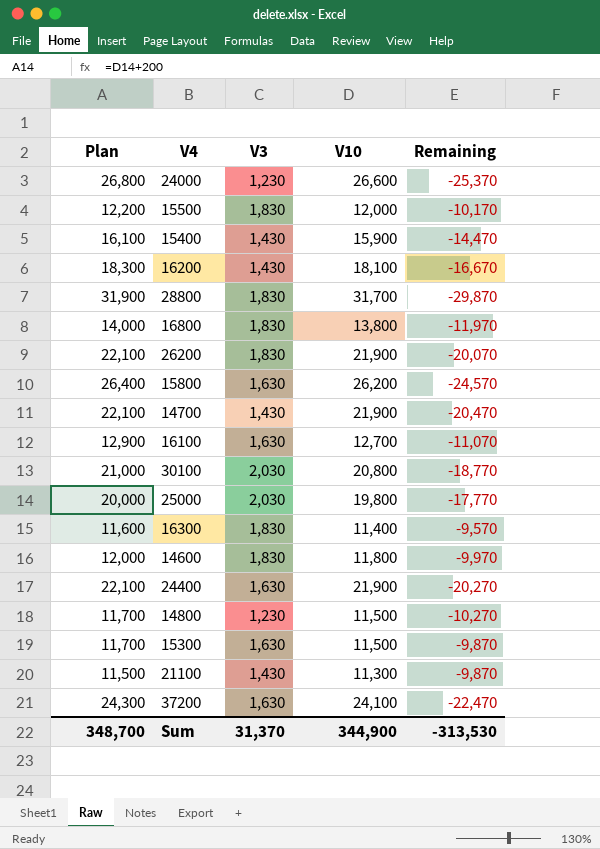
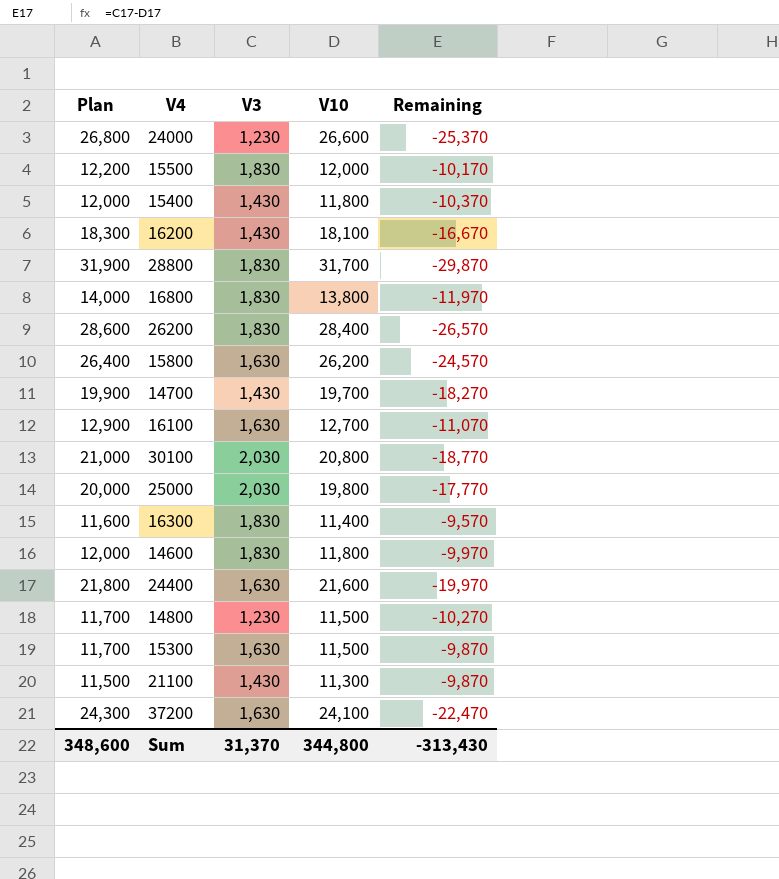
15400 | Plan: 16,100 -> 12,000
15400 | V10: 15,900 -> 11,800
15400 | Remaining: -14,470 -> -10,370
26200 | Plan: 22,100 -> 28,600
26200 | V10: 21,900 -> 28,400
26200 | Remaining: -20,070 -> -26,570
14700 | Plan: 22,100 -> 19,900
14700 | V10: 21,900 -> 19,700
14700 | Remaining: -20,470 -> -18,270
24400 | Plan: 22,100 -> 21,800
24400 | V10: 21,900 -> 21,600
24400 | Remaining: -20,270 -> -19,970
Sum | Plan: 348,700 -> 348,600
Sum | V10: 344,900 -> 344,800
Sum | Remaining: -313,530 -> -313,430

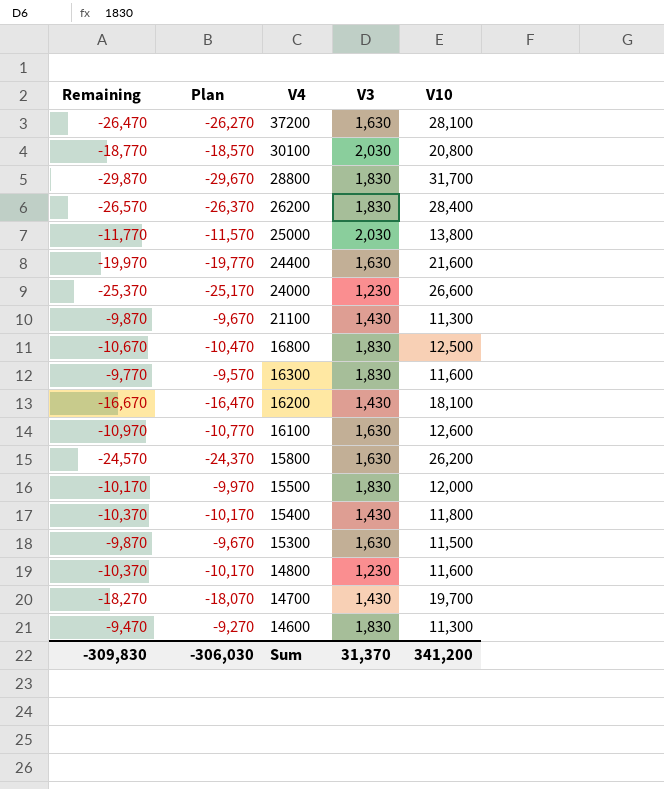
row order: none -> V4 descending
column Remaining | position: 5 -> 1
column Plan | formula: [V10] + 200 -> [Remaining] + 200
37200 | Remaining: -22,470 -> -26,470
37200 | V10: 24,100 -> 28,100
25000 | Remaining: -17,770 -> -11,770
25000 | V10: 19,800 -> 13,800
16800 | Remaining: -11,970 -> -10,670
16800 | V10: 13,800 -> 12,500
16300 | Remaining: -9,570 -> -9,770
16300 | V10: 11,400 -> 11,600
16100 | Remaining: -11,070 -> -10,970
16100 | V10: 12,700 -> 12,600
14800 | Remaining: -10,270 -> -10,370
14800 | V10: 11,500 -> 11,600
14600 | Remaining: -9,970 -> -9,470
14600 | V10: 11,800 -> 11,300
Sum | Remaining: -313,430 -> -309,830
Sum | Plan: 348,600 -> -306,030
Sum | V10: 344,800 -> 341,200

